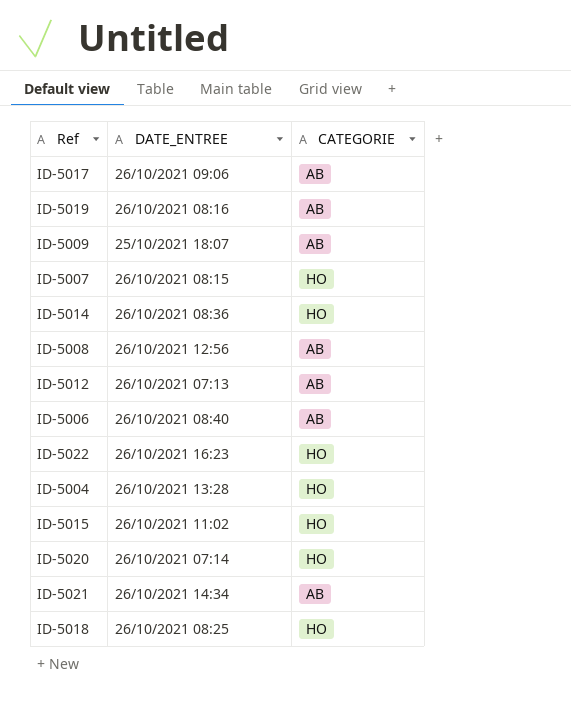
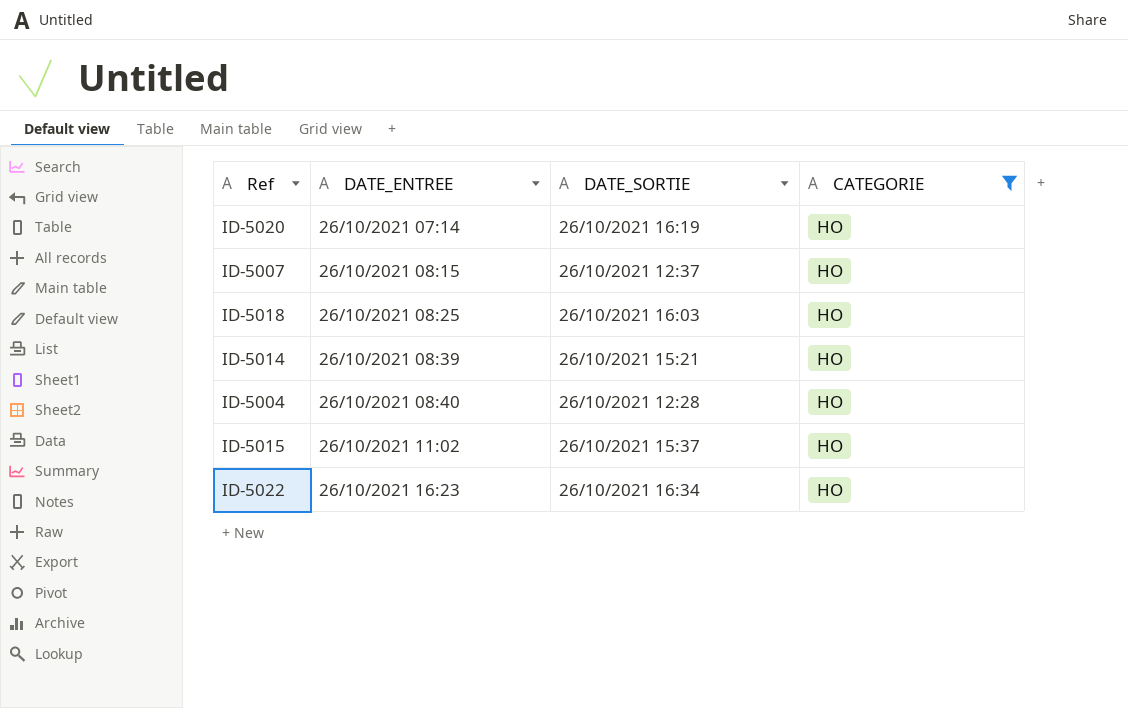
filter: none -> CATEGORIE = HO
row order: none -> DATE_ENTREE ascending
column DATE_SORTIE | position: none -> 3
ID-5014 | DATE_ENTREE: 26/10/2021 08:36 -> 26/10/2021 08:39
ID-5004 | DATE_ENTREE: 26/10/2021 13:28 -> 26/10/2021 08:40

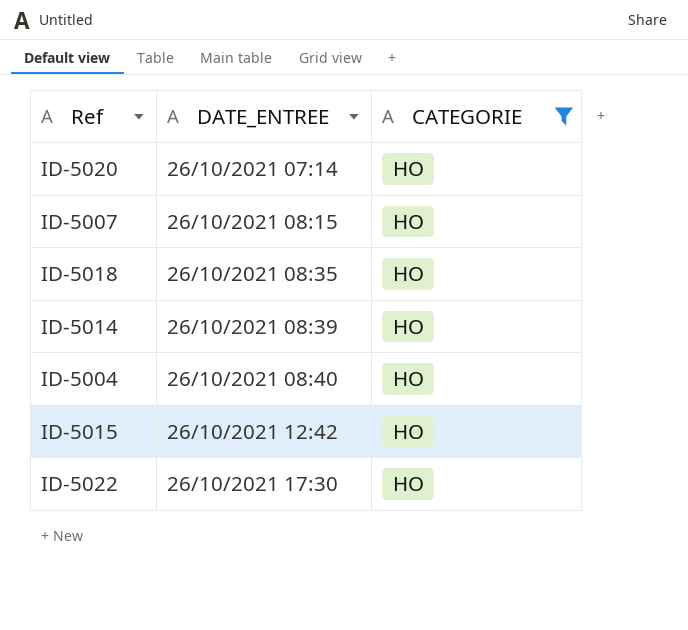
column DATE_SORTIE | position: 3 -> none
ID-5018 | DATE_ENTREE: 26/10/2021 08:25 -> 26/10/2021 08:35
ID-5015 | DATE_ENTREE: 26/10/2021 11:02 -> 26/10/2021 12:42
ID-5022 | DATE_ENTREE: 26/10/2021 16:23 -> 26/10/2021 17:30

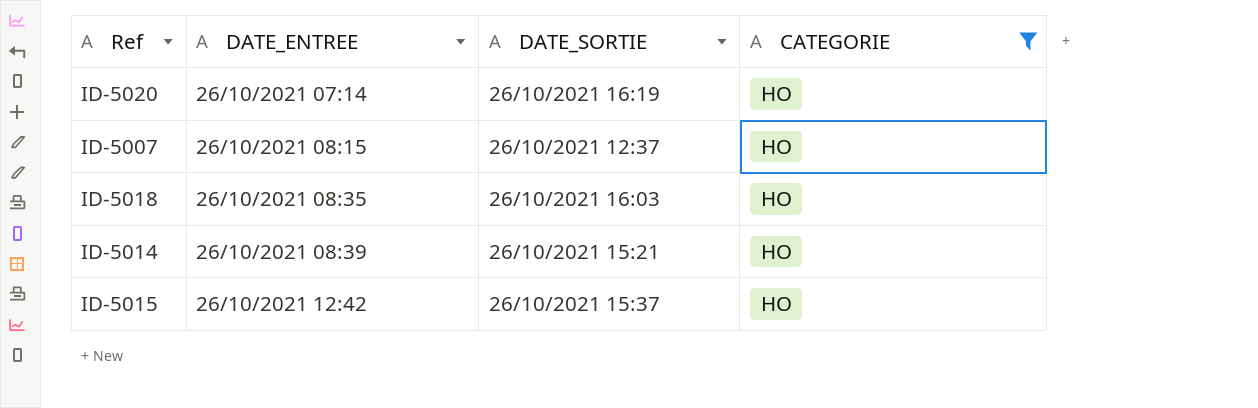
column DATE_SORTIE | position: none -> 3
row ID-5004: 26/10/2021 08:40 | HO -> none
row ID-5022: 26/10/2021 17:30 | HO -> none

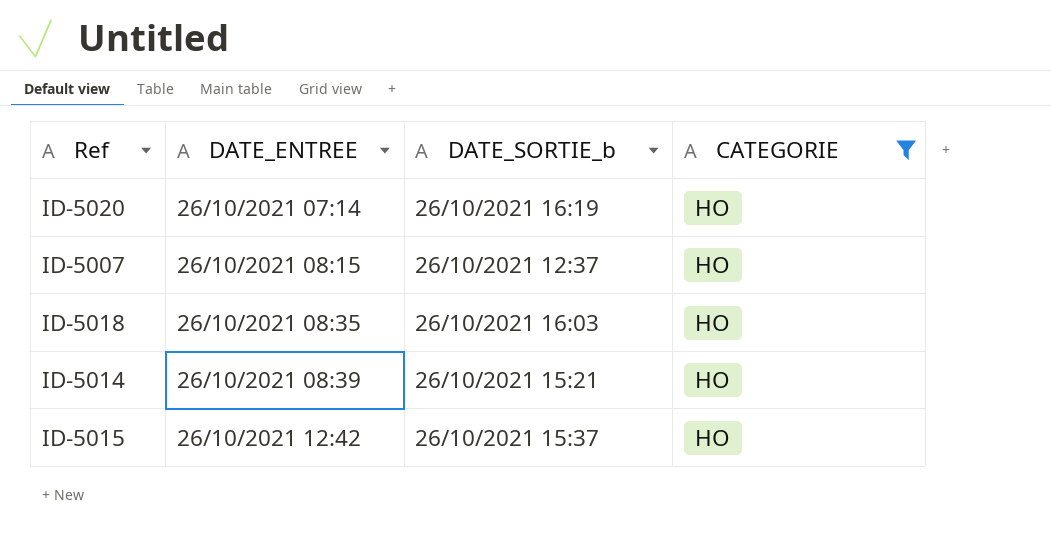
column name: DATE_SORTIE -> DATE_SORTIE_b

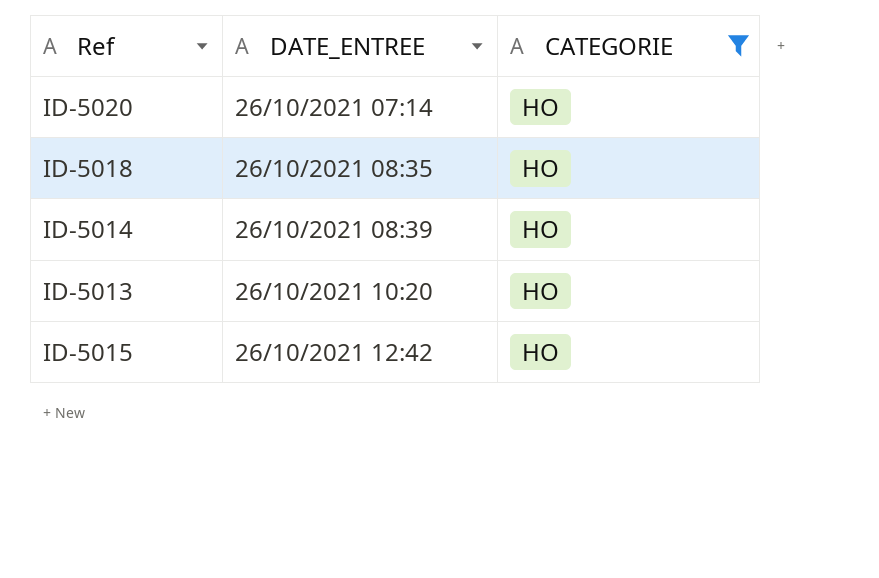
column DATE_SORTIE_b | position: 3 -> none
row ID-5007: 26/10/2021 08:15 | 26/10/2021 12:37 | HO -> none
row ID-5013: none -> 26/10/2021 10:20 | HO

